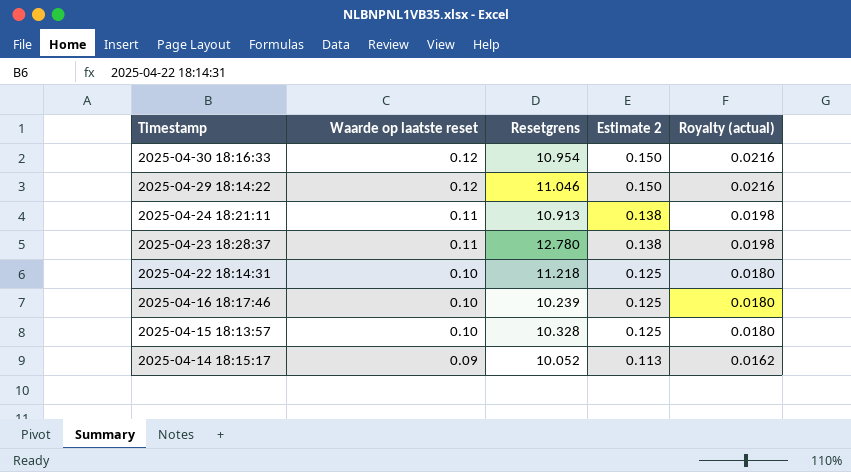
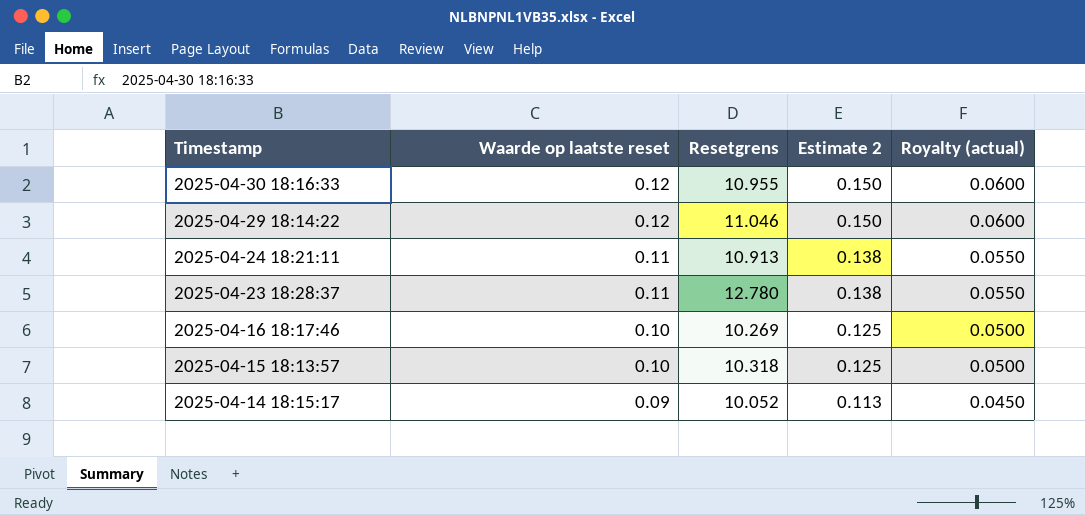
column Royalty (actual) | formula: [Waarde op laatste reset] * 0.18 -> [Waarde op laatste reset] * 0.5
row 2025-04-22 18:14:31: 0.10 | 11.218 | 0.125 | 0.0180 -> none
2025-04-30 18:16:33 | Resetgrens: 10.954 -> 10.955
2025-04-16 18:17:46 | Resetgrens: 10.239 -> 10.269
2025-04-15 18:13:57 | Resetgrens: 10.328 -> 10.318

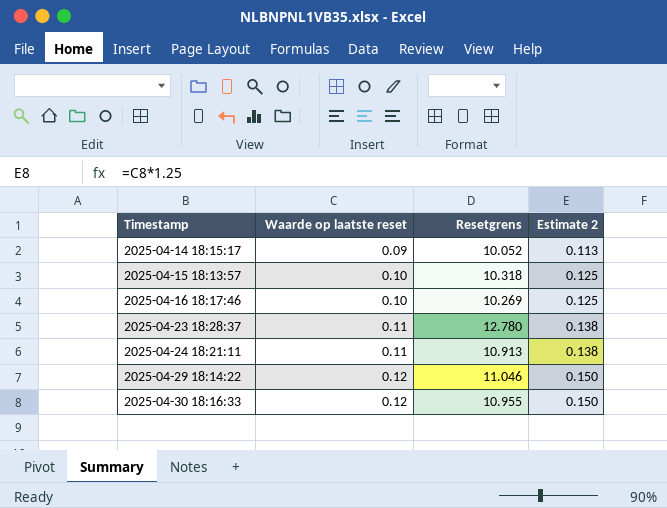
row order: Timestamp descending -> Timestamp ascending
column Royalty (actual) | formula: [Waarde op laatste reset] * 0.5 -> none

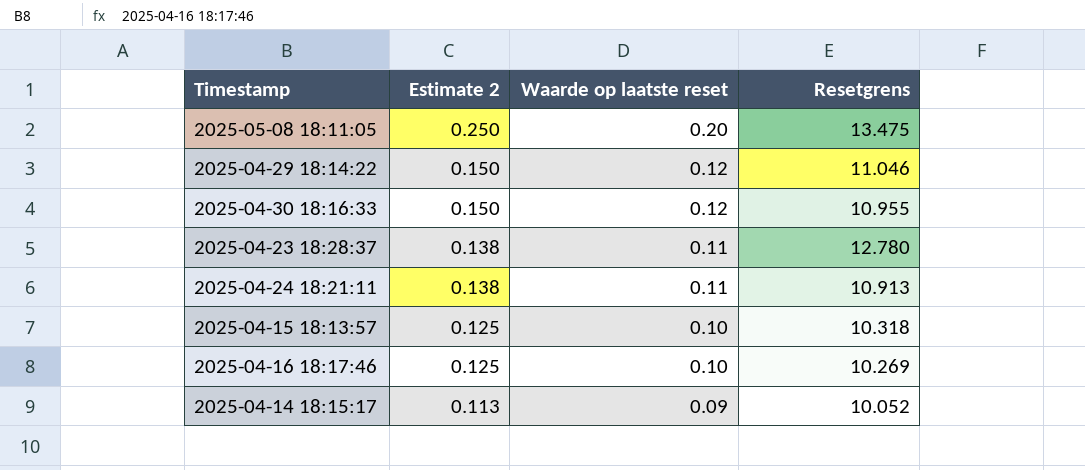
row order: Timestamp ascending -> Estimate 2 descending
column Estimate 2 | position: 4 -> 2
row 2025-05-08 18:11:05: none -> 0.250 | 0.20 | 13.475

